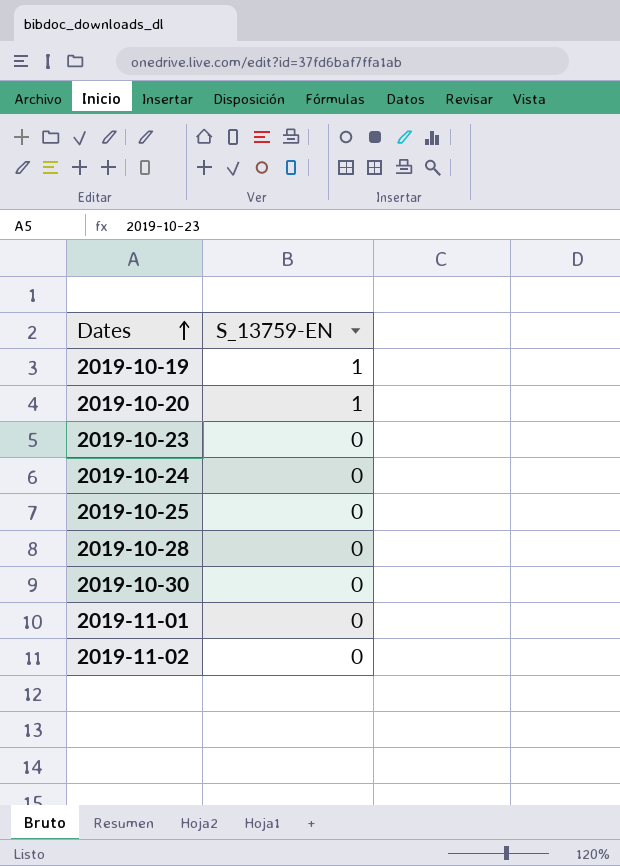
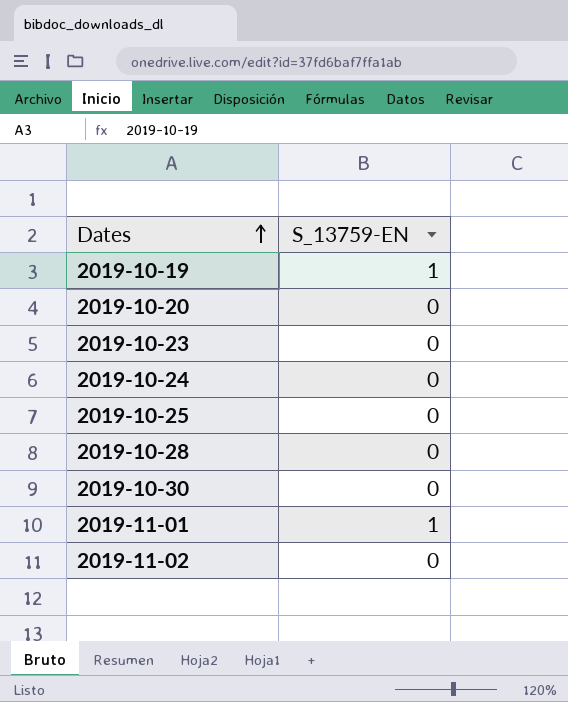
2019-10-20 | S_13759-EN: 1 -> 0
2019-11-01 | S_13759-EN: 0 -> 1

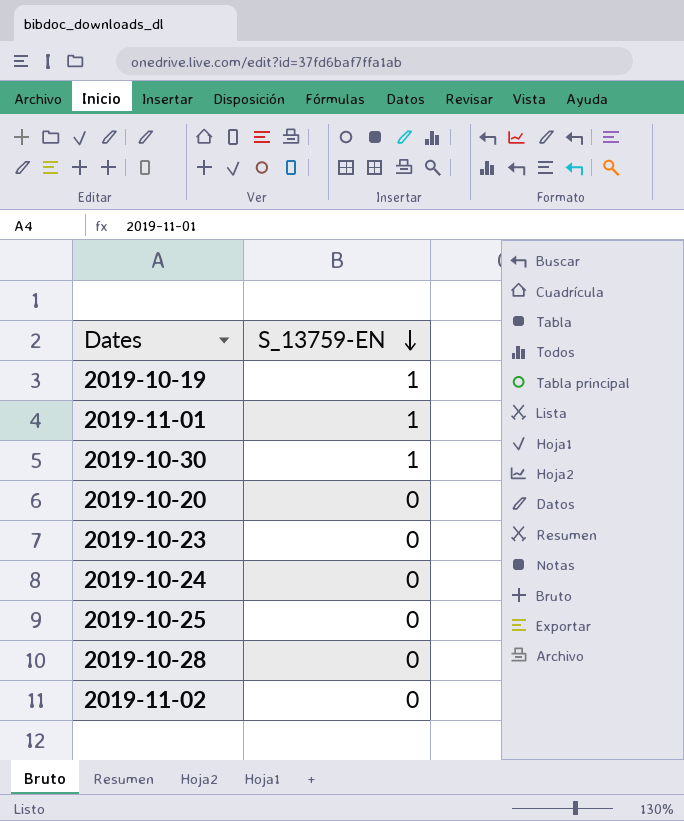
row order: Dates ascending -> S_13759-EN descending
2019-10-30 | S_13759-EN: 0 -> 1

